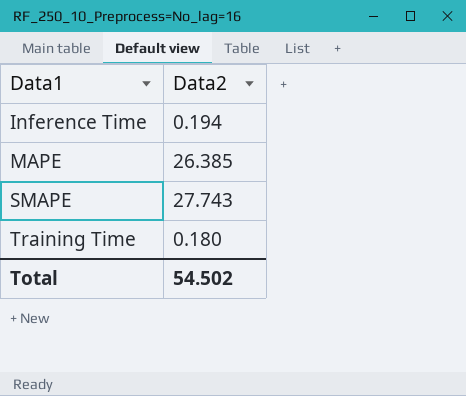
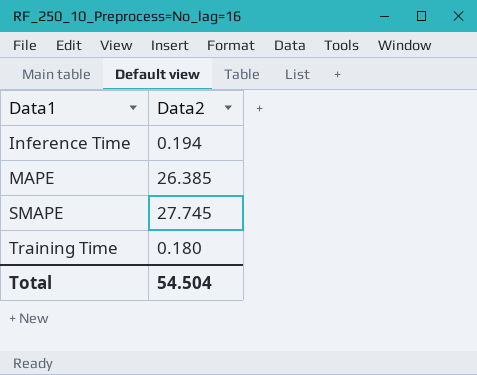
SMAPE | Data2: 27.743 -> 27.745
Total | Data2: 54.502 -> 54.504

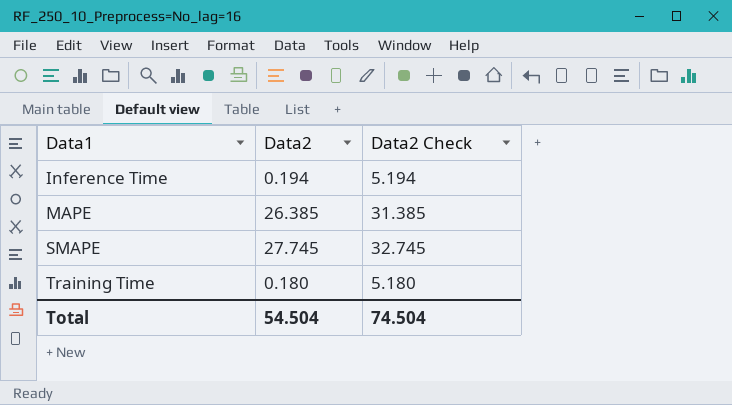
column Data2 Check | formula: none -> [Data2] + 5

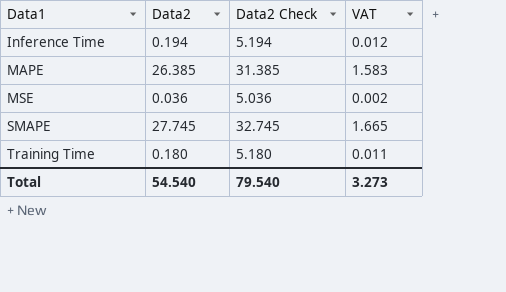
column VAT | formula: none -> [Data2] * 0.06
row MSE: none -> 0.036 | 5.036 | 0.002
Total | Data2: 54.504 -> 54.540
Total | Data2 Check: 74.504 -> 79.540

